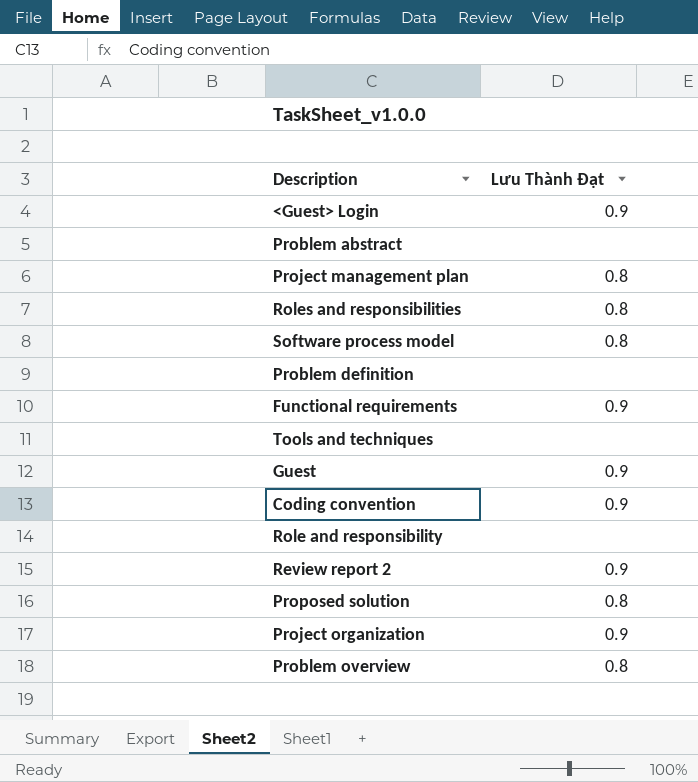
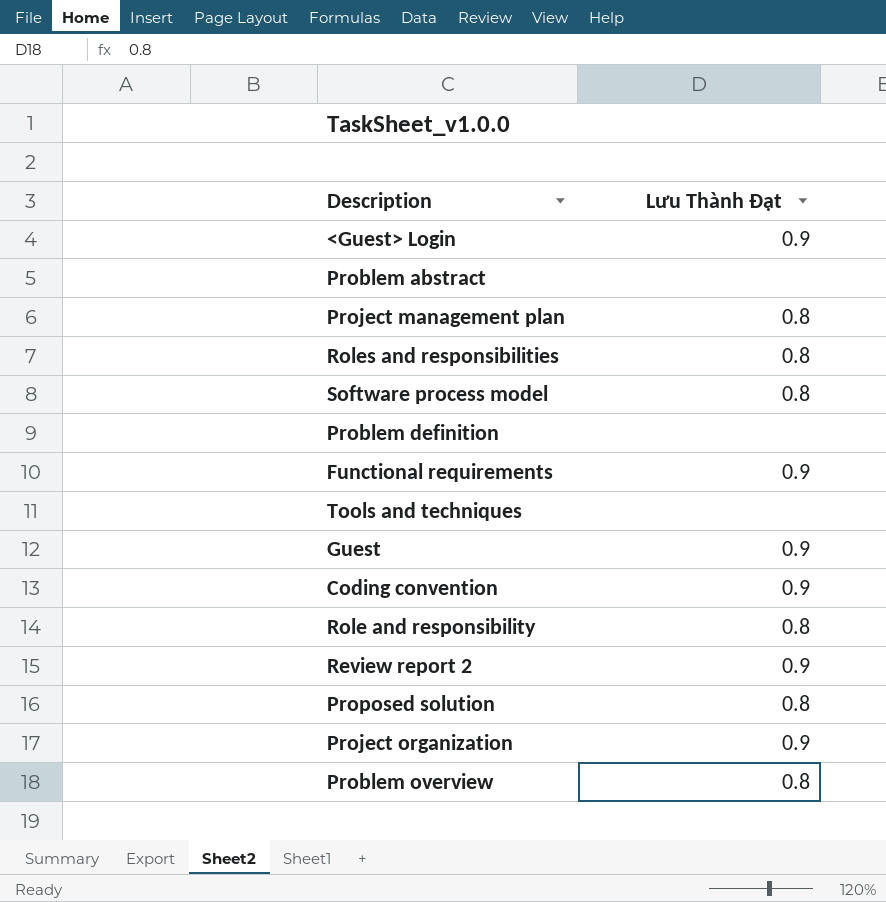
Role and responsibility | Lưu Thành Đạt: none -> 0.8

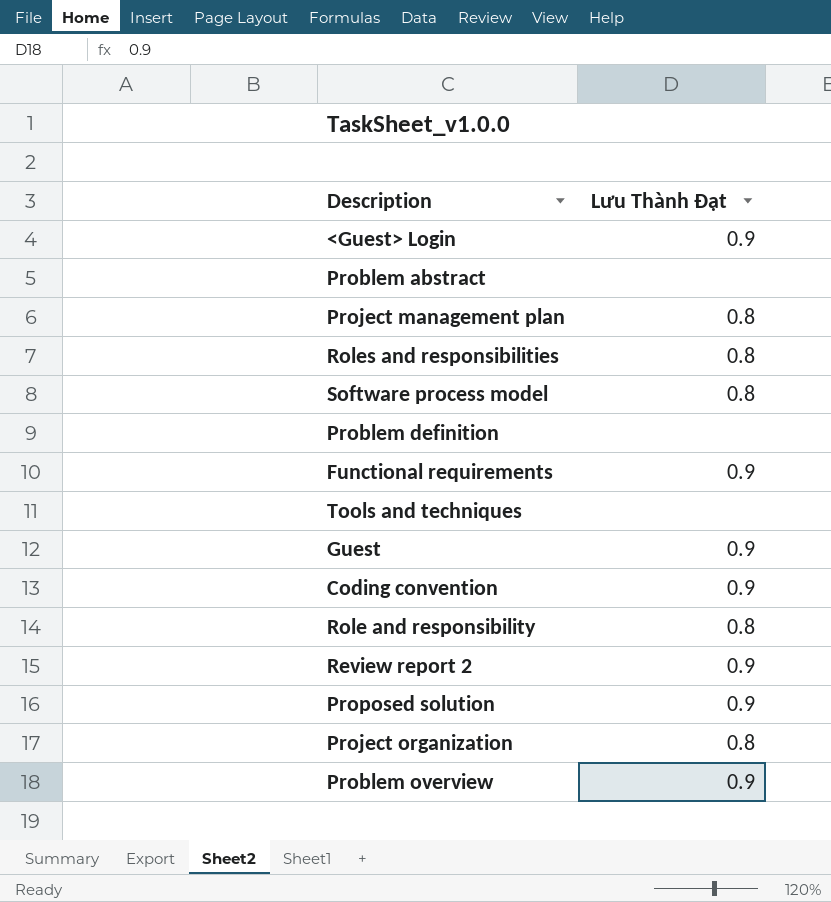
Proposed solution | Lưu Thành Đạt: 0.8 -> 0.9
Project organization | Lưu Thành Đạt: 0.9 -> 0.8
Problem overview | Lưu Thành Đạt: 0.8 -> 0.9

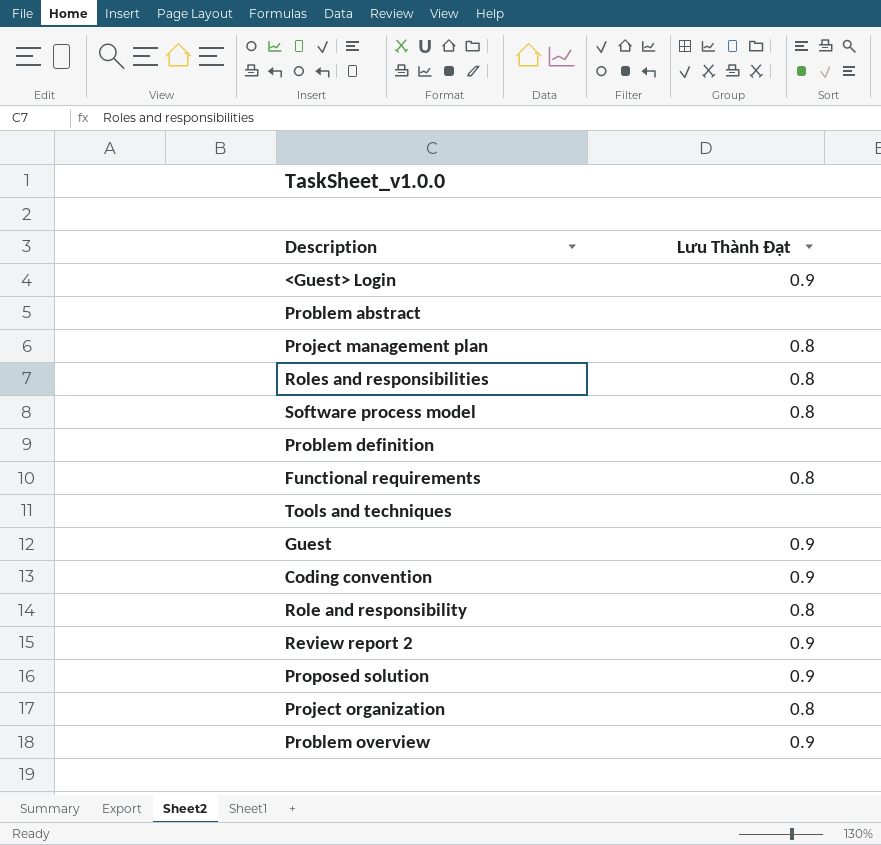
Functional requirements | Lưu Thành Đạt: 0.9 -> 0.8

